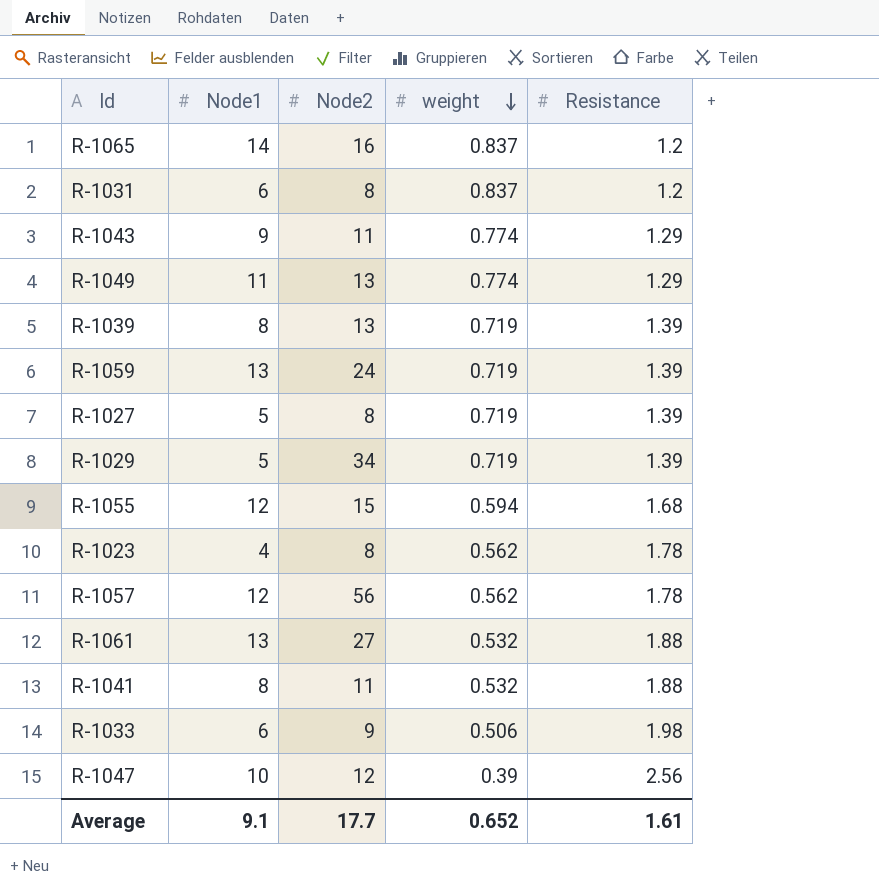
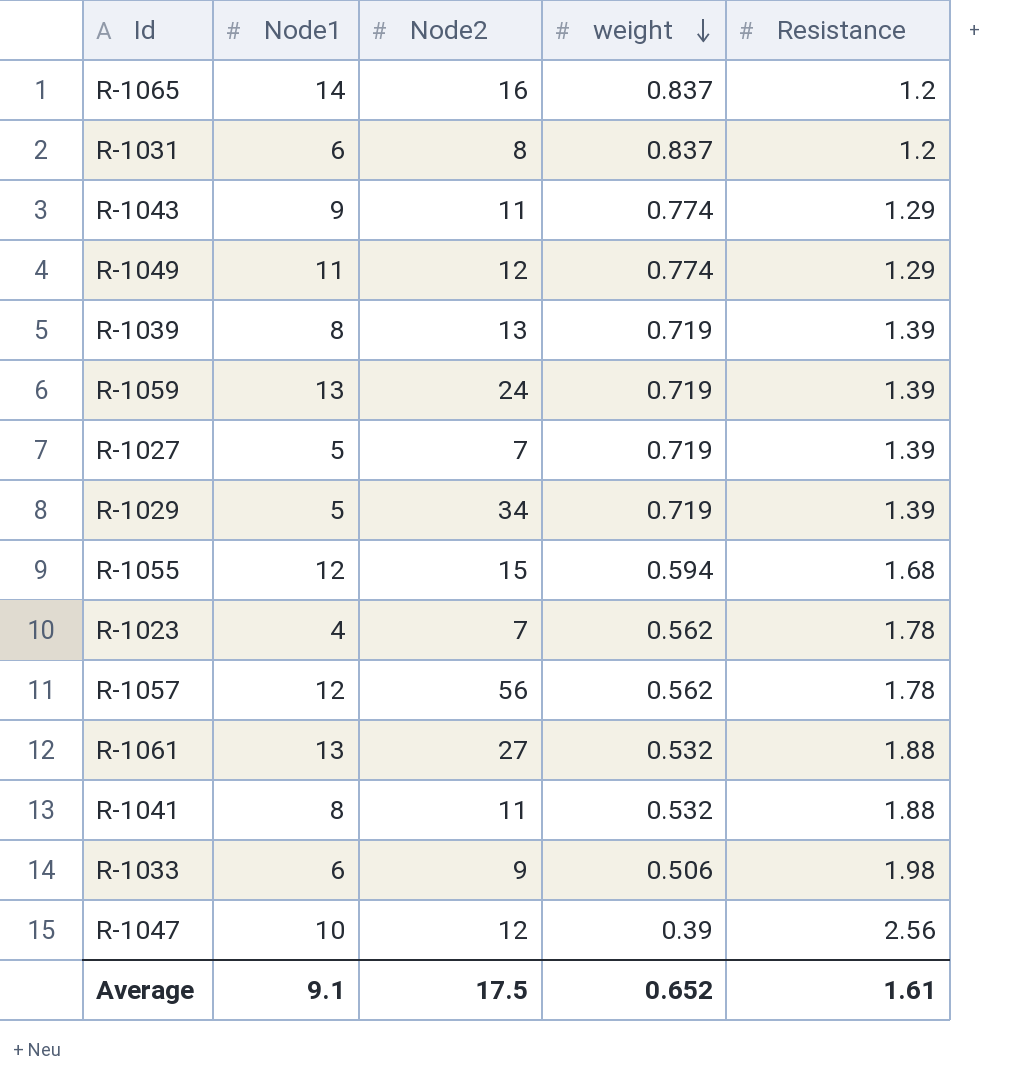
R-1049 | Node2: 13 -> 12
R-1027 | Node2: 8 -> 7
R-1023 | Node2: 8 -> 7
Average | Node2: 17.7 -> 17.5

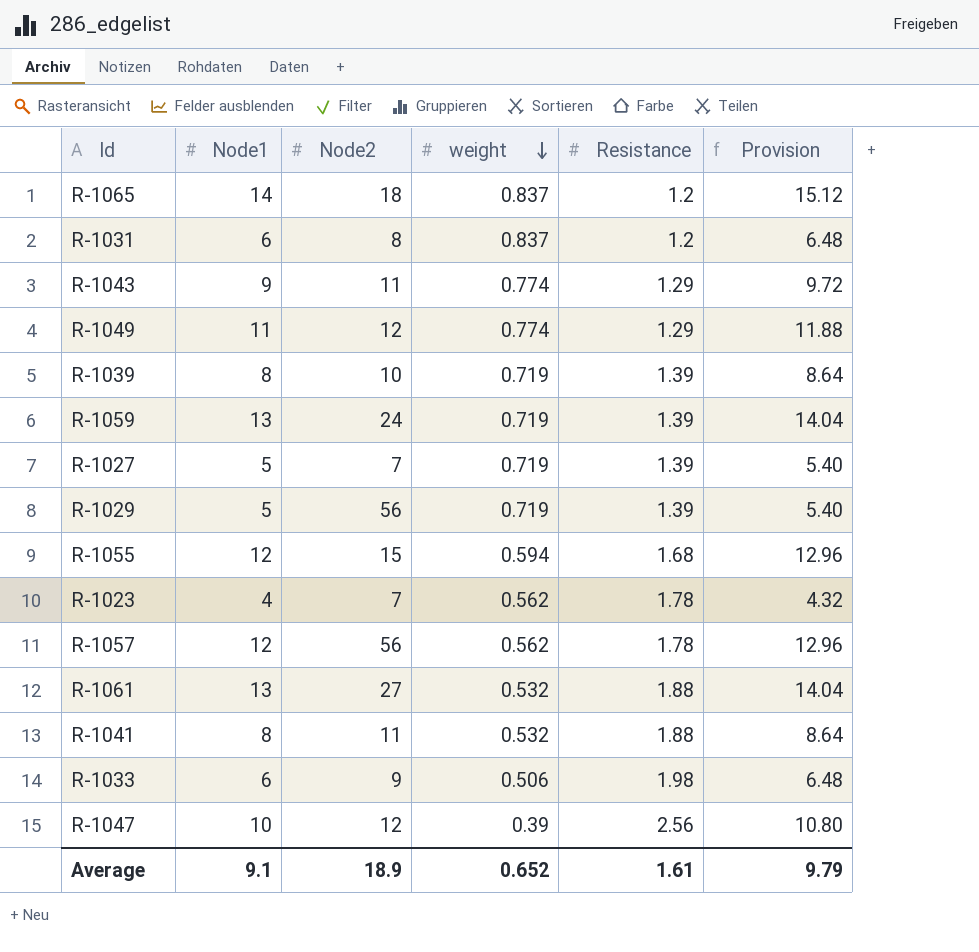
column Provision | formula: none -> [Node1] * 1.08
R-1065 | Node2: 16 -> 18
R-1039 | Node2: 13 -> 10
R-1029 | Node2: 34 -> 56
Average | Node2: 17.5 -> 18.9

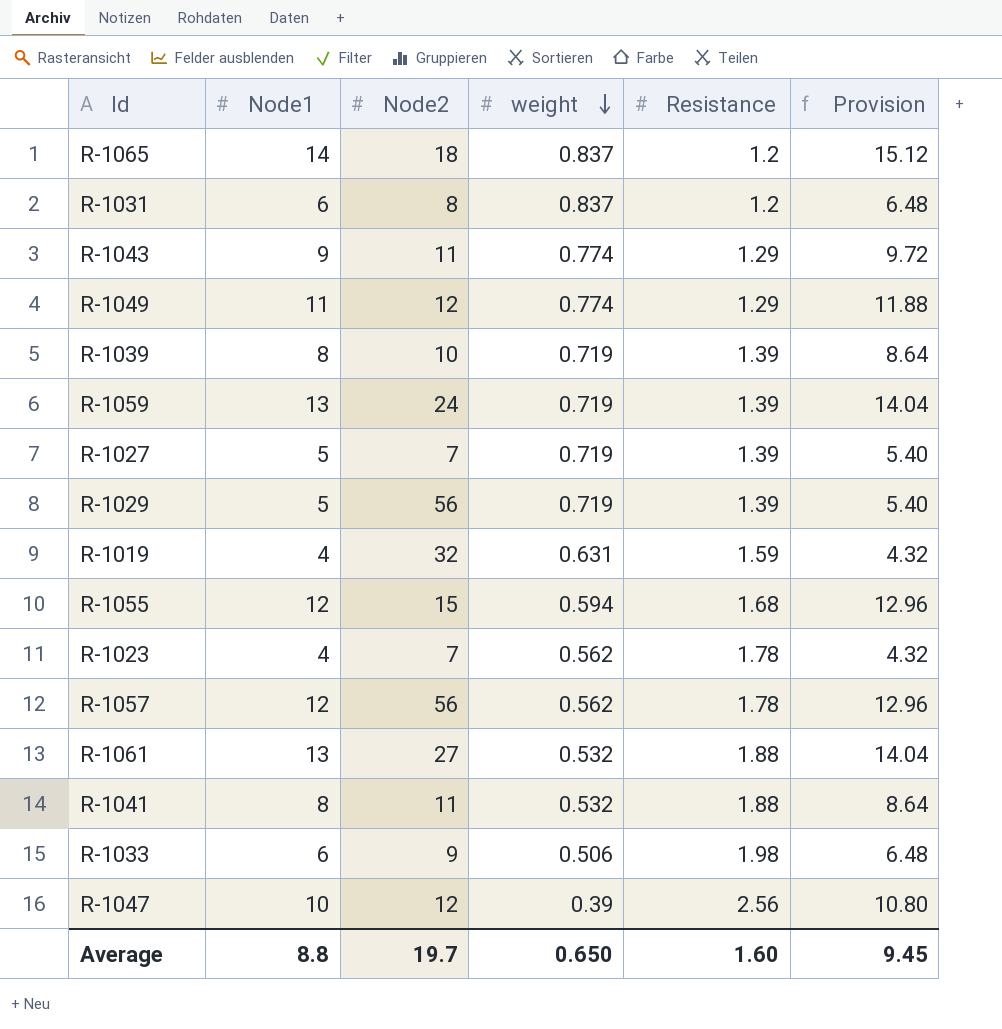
row R-1019: none -> 4 | 32 | 0.631 | 1.59 | 4.32
Average | Node1: 9.1 -> 8.8
Average | Node2: 18.9 -> 19.7
Average | weight: 0.652 -> 0.650
Average | Resistance: 1.61 -> 1.60
Average | Provision: 9.79 -> 9.45

